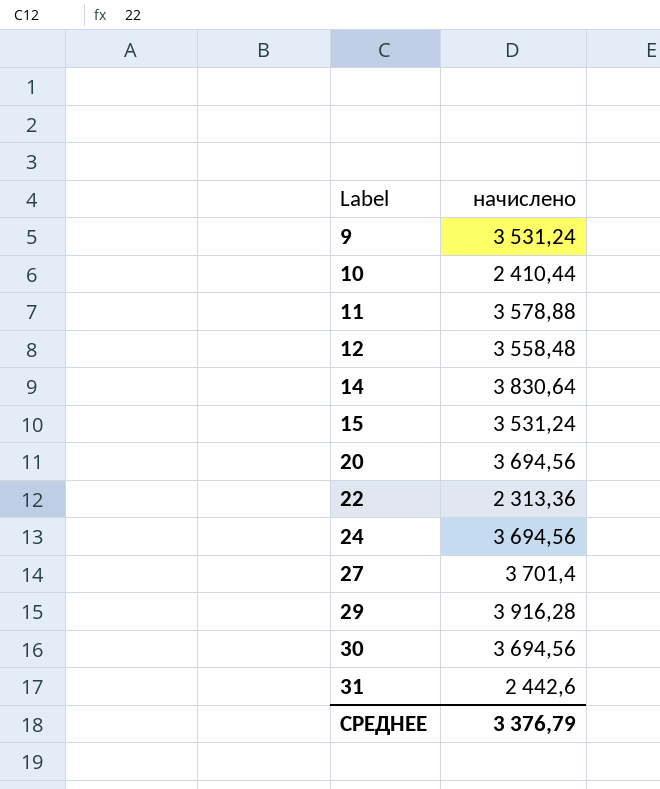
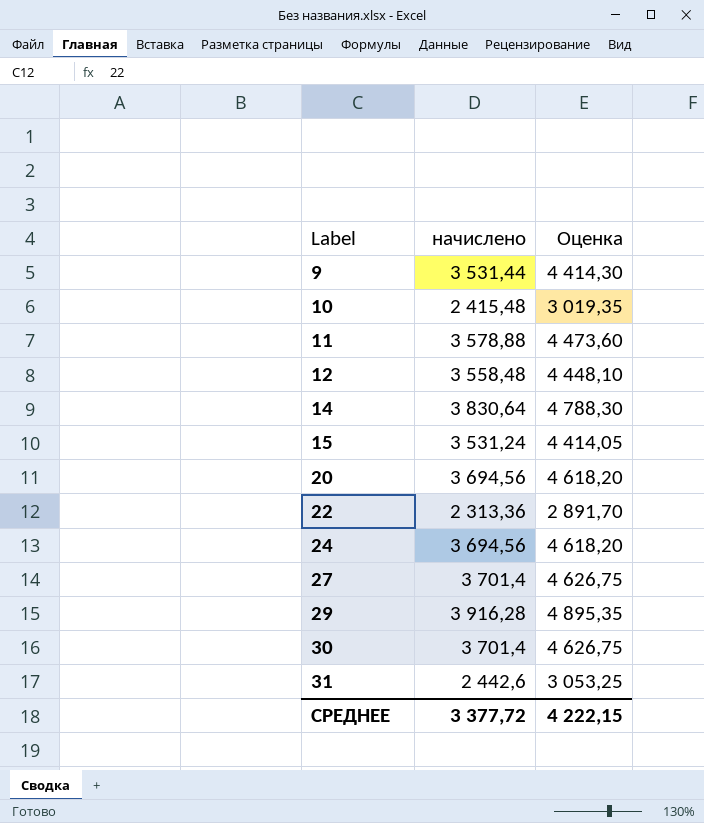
column Оценка | formula: none -> [начислено] * 1,25
9 | начислено: 3 531,24 -> 3 531,44
10 | начислено: 2 410,44 -> 2 415,48
30 | начислено: 3 694,56 -> 3 701,4
СРЕДНЕЕ | начислено: 3 376,79 -> 3 377,72

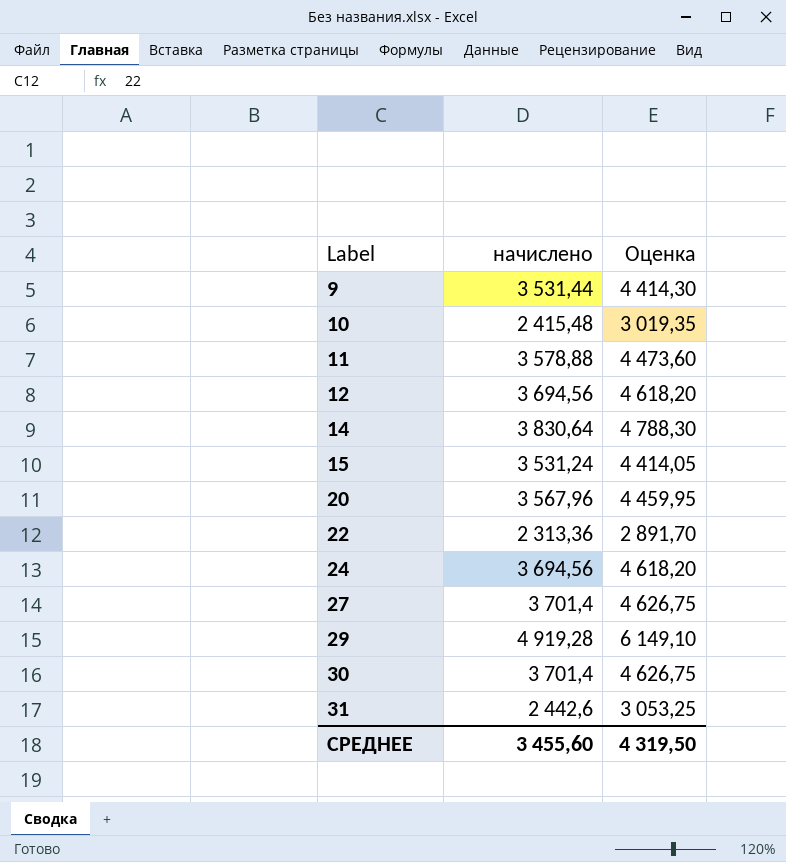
12 | начислено: 3 558,48 -> 3 694,56
12 | Оценка: 4 448,10 -> 4 618,20
20 | начислено: 3 694,56 -> 3 567,96
20 | Оценка: 4 618,20 -> 4 459,95
29 | начислено: 3 916,28 -> 4 919,28
29 | Оценка: 4 895,35 -> 6 149,10
СРЕДНЕЕ | начислено: 3 377,72 -> 3 455,60
СРЕДНЕЕ | Оценка: 4 222,15 -> 4 319,50

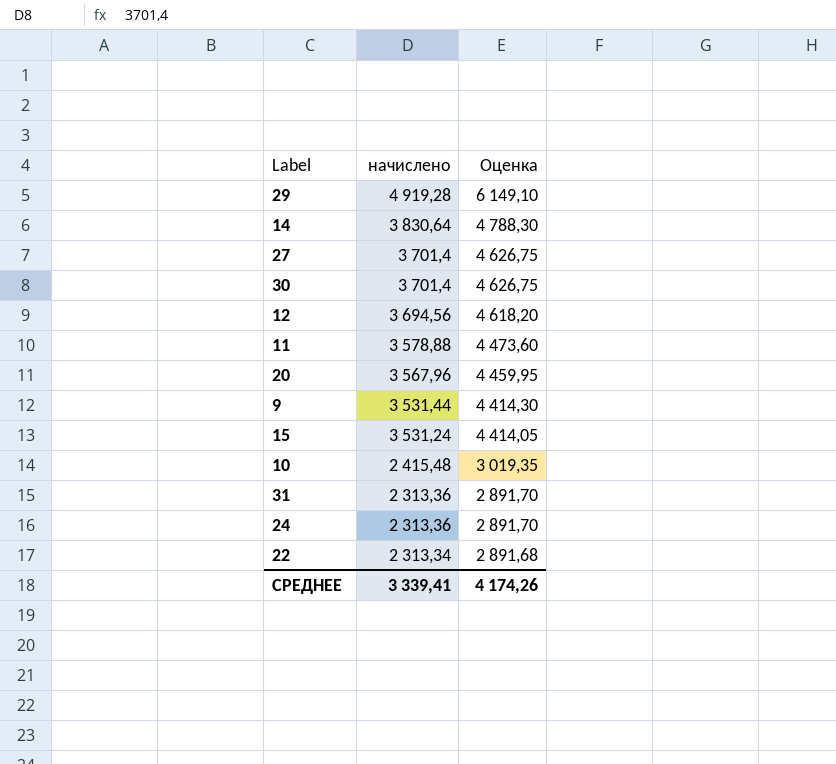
row order: Label ascending -> начислено descending
31 | начислено: 2 442,6 -> 2 313,36
31 | Оценка: 3 053,25 -> 2 891,70
24 | начислено: 3 694,56 -> 2 313,36
24 | Оценка: 4 618,20 -> 2 891,70
22 | начислено: 2 313,36 -> 2 313,34
22 | Оценка: 2 891,70 -> 2 891,68
СРЕДНЕЕ | начислено: 3 455,60 -> 3 339,41
СРЕДНЕЕ | Оценка: 4 319,50 -> 4 174,26

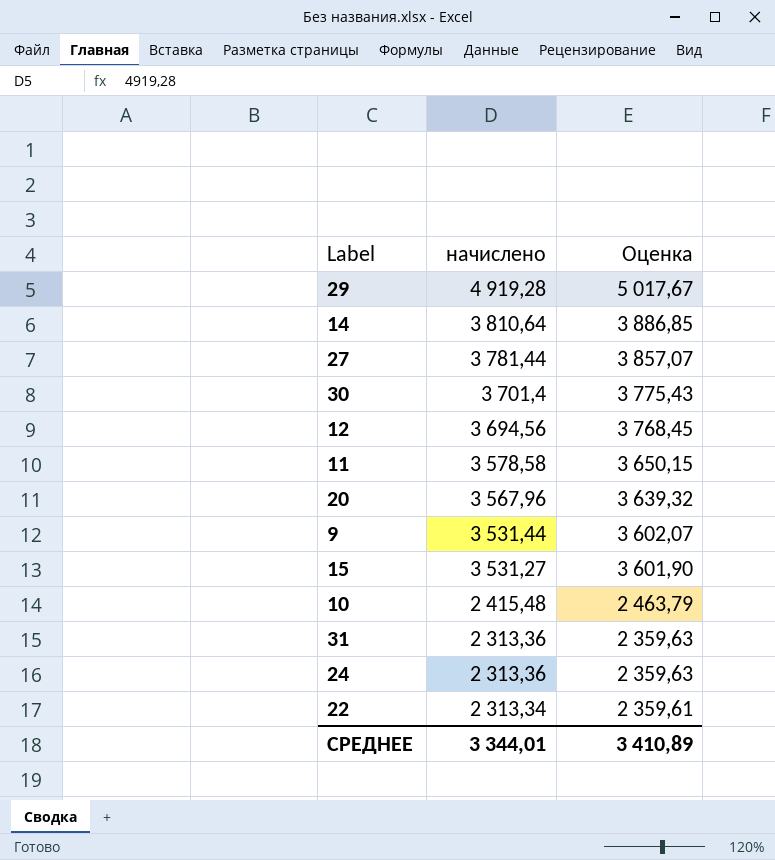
column Оценка | formula: [начислено] * 1,25 -> [начислено] * 1,02
14 | начислено: 3 830,64 -> 3 810,64
27 | начислено: 3 701,4 -> 3 781,44
11 | начислено: 3 578,88 -> 3 578,58
15 | начислено: 3 531,24 -> 3 531,27
СРЕДНЕЕ | начислено: 3 339,41 -> 3 344,01
СРЕДНЕЕ | Оценка: 4 174,26 -> 3 410,89

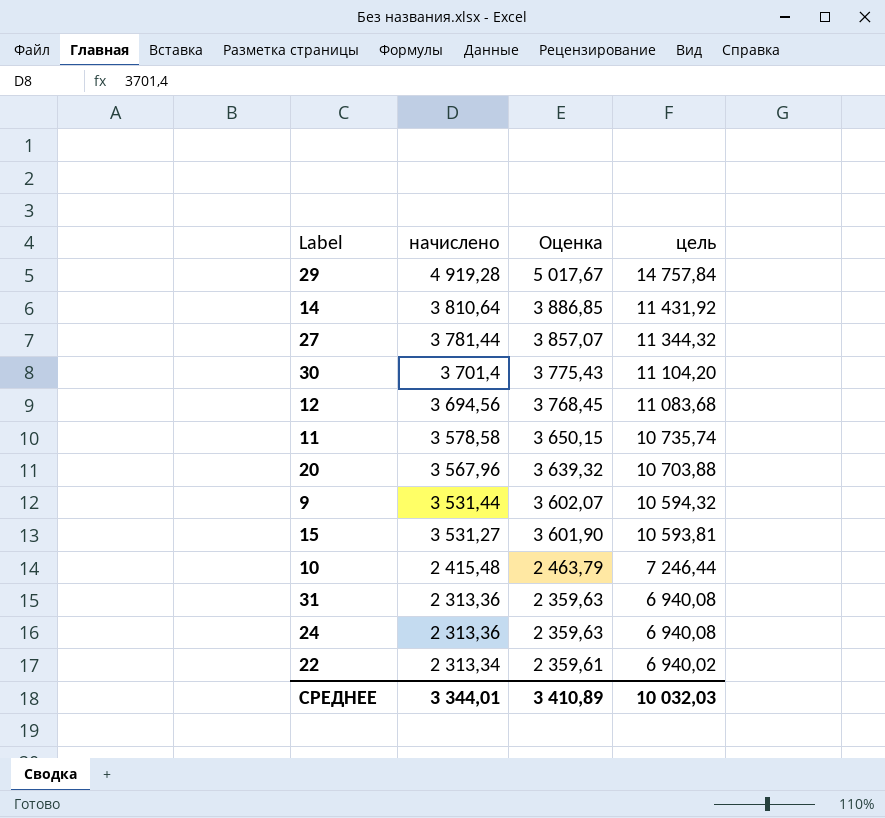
column цель | formula: none -> [начислено] * 3

